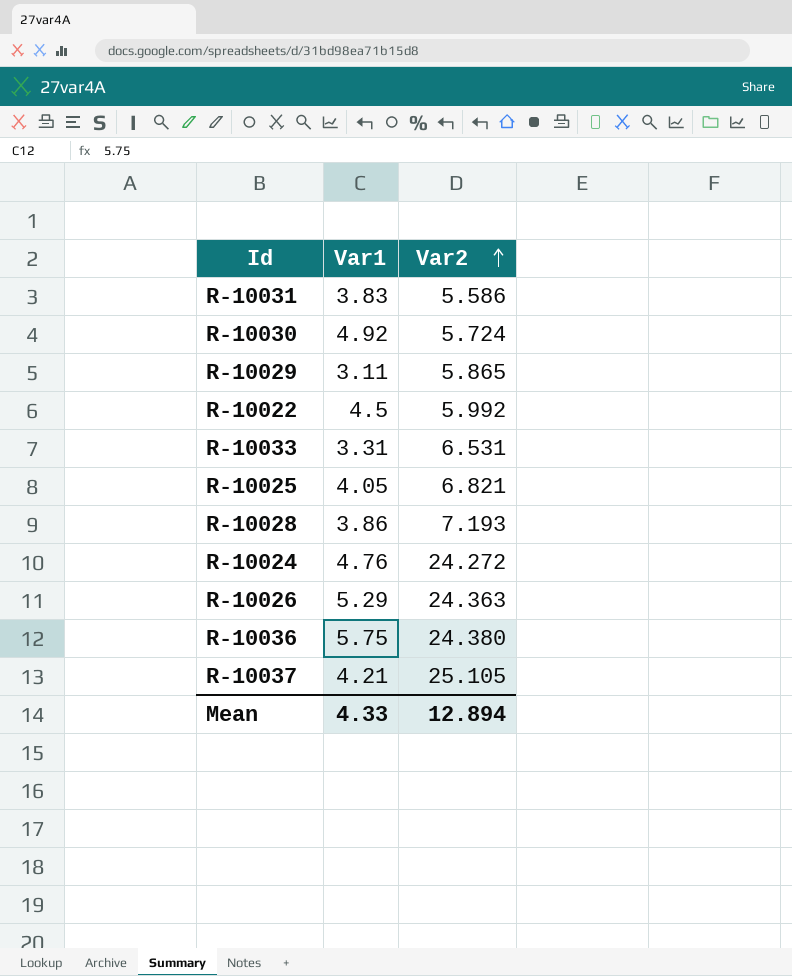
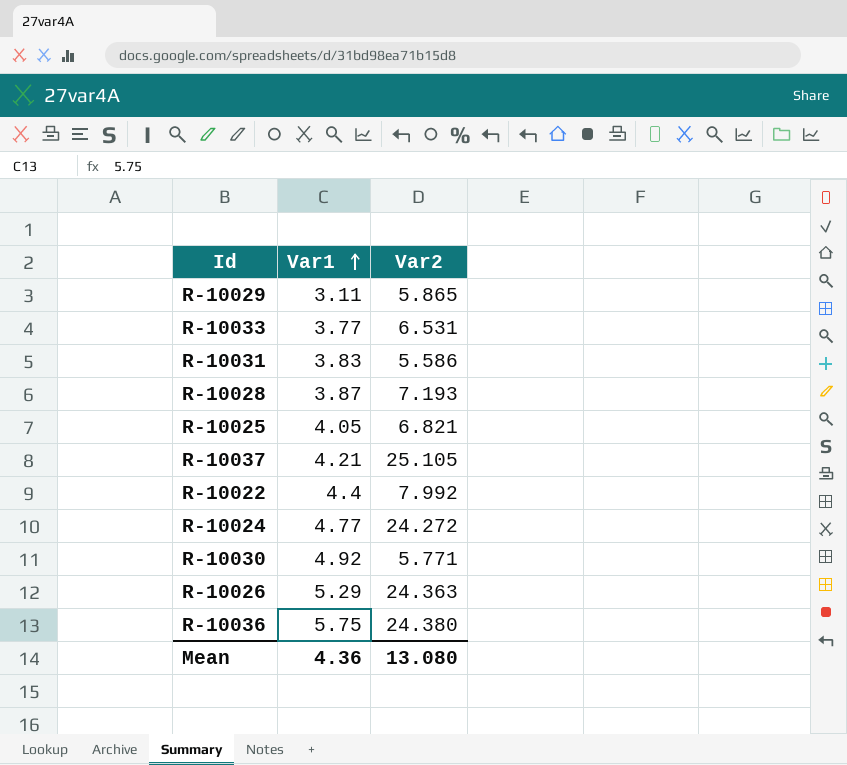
row order: Var2 ascending -> Var1 ascending
R-10033 | Var1: 3.31 -> 3.77
R-10028 | Var1: 3.86 -> 3.87
R-10022 | Var1: 4.5 -> 4.4
R-10022 | Var2: 5.992 -> 7.992
R-10024 | Var1: 4.76 -> 4.77
R-10030 | Var2: 5.724 -> 5.771
Mean | Var1: 4.33 -> 4.36
Mean | Var2: 12.894 -> 13.080

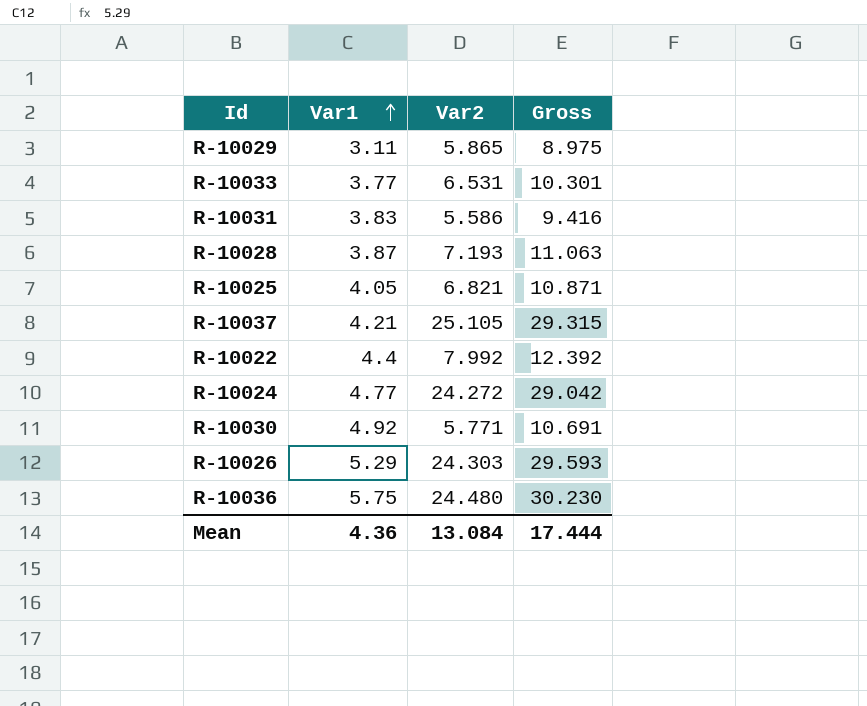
column Gross | formula: none -> [Var1] + [Var2]
R-10026 | Var2: 24.363 -> 24.303
R-10036 | Var2: 24.380 -> 24.480
Mean | Var2: 13.080 -> 13.084

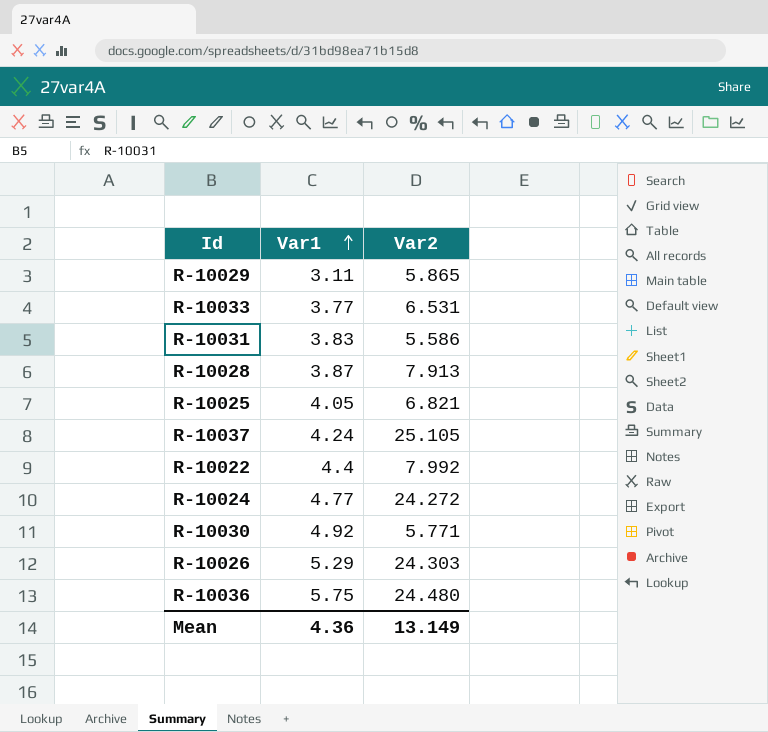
column Gross | formula: [Var1] + [Var2] -> none
R-10028 | Var2: 7.193 -> 7.913
R-10037 | Var1: 4.21 -> 4.24
Mean | Var2: 13.084 -> 13.149

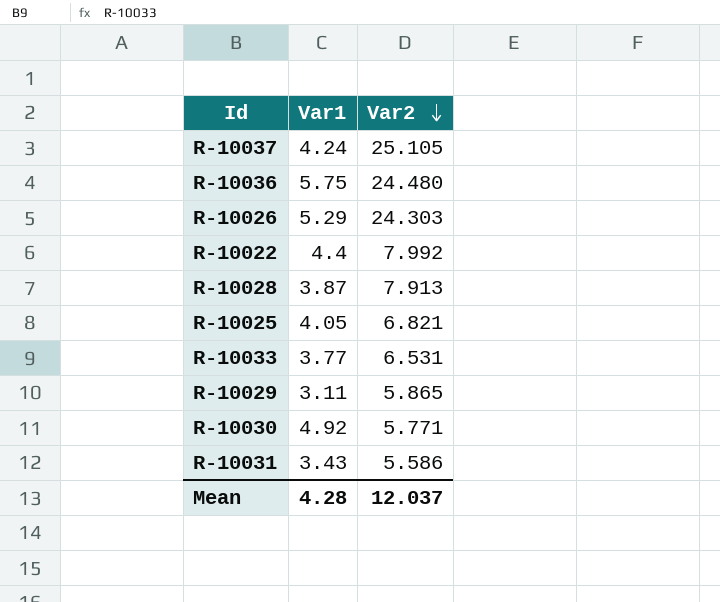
row order: Var1 ascending -> Var2 descending
row R-10024: 4.77 | 24.272 -> none
R-10031 | Var1: 3.83 -> 3.43
Mean | Var1: 4.36 -> 4.28
Mean | Var2: 13.149 -> 12.037

